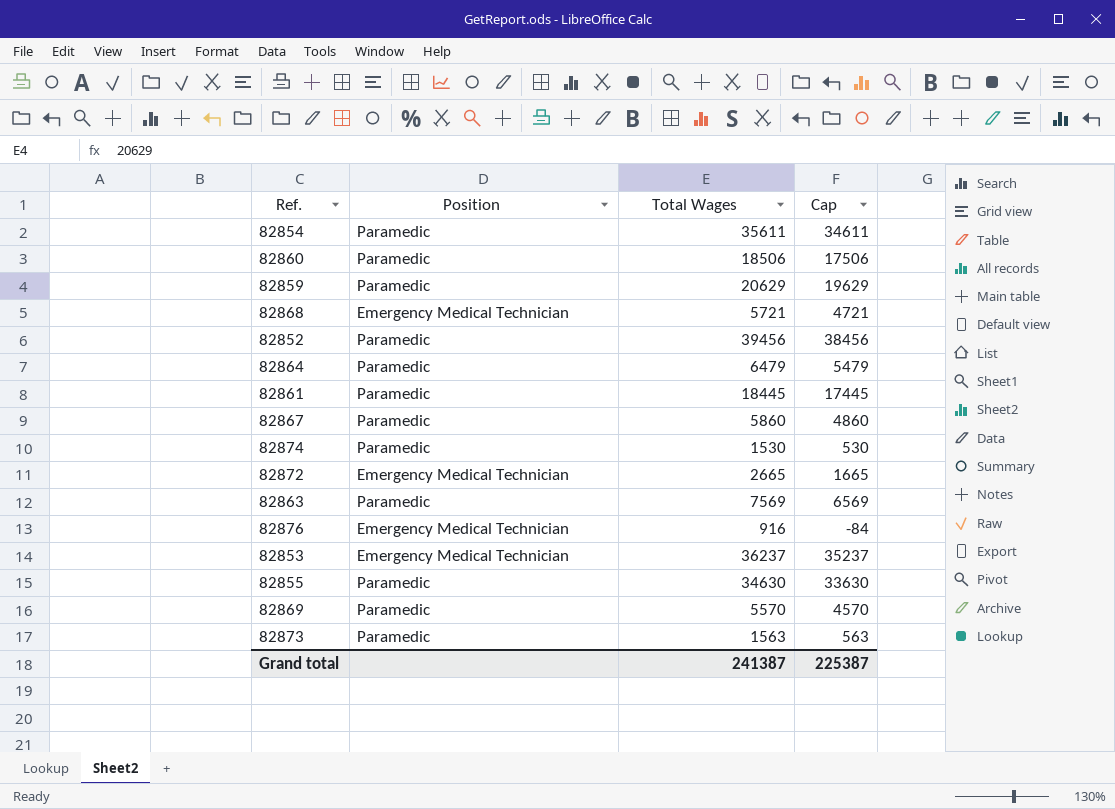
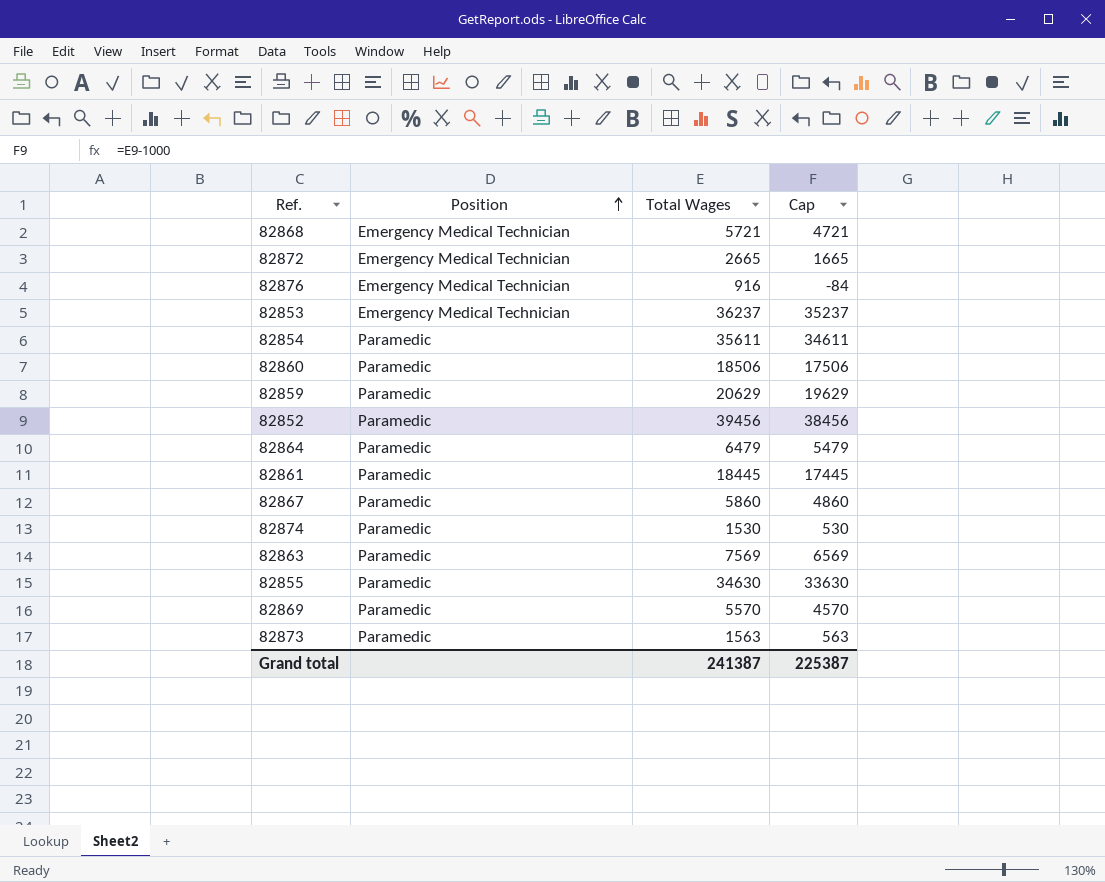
row order: none -> Position ascending

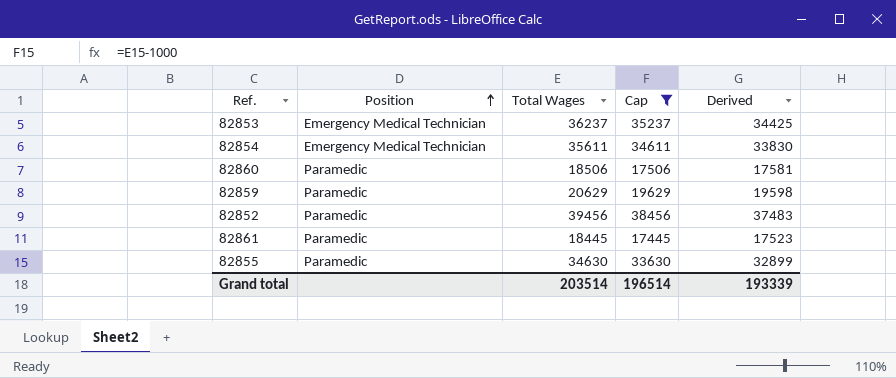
filter: none -> Cap >= 17445
column Derived | formula: none -> [Total Wages] * 0.95
82854 | Position: Paramedic -> Emergency Medical Technician
Grand total | Total Wages: 241387 -> 203514
Grand total | Cap: 225387 -> 196514

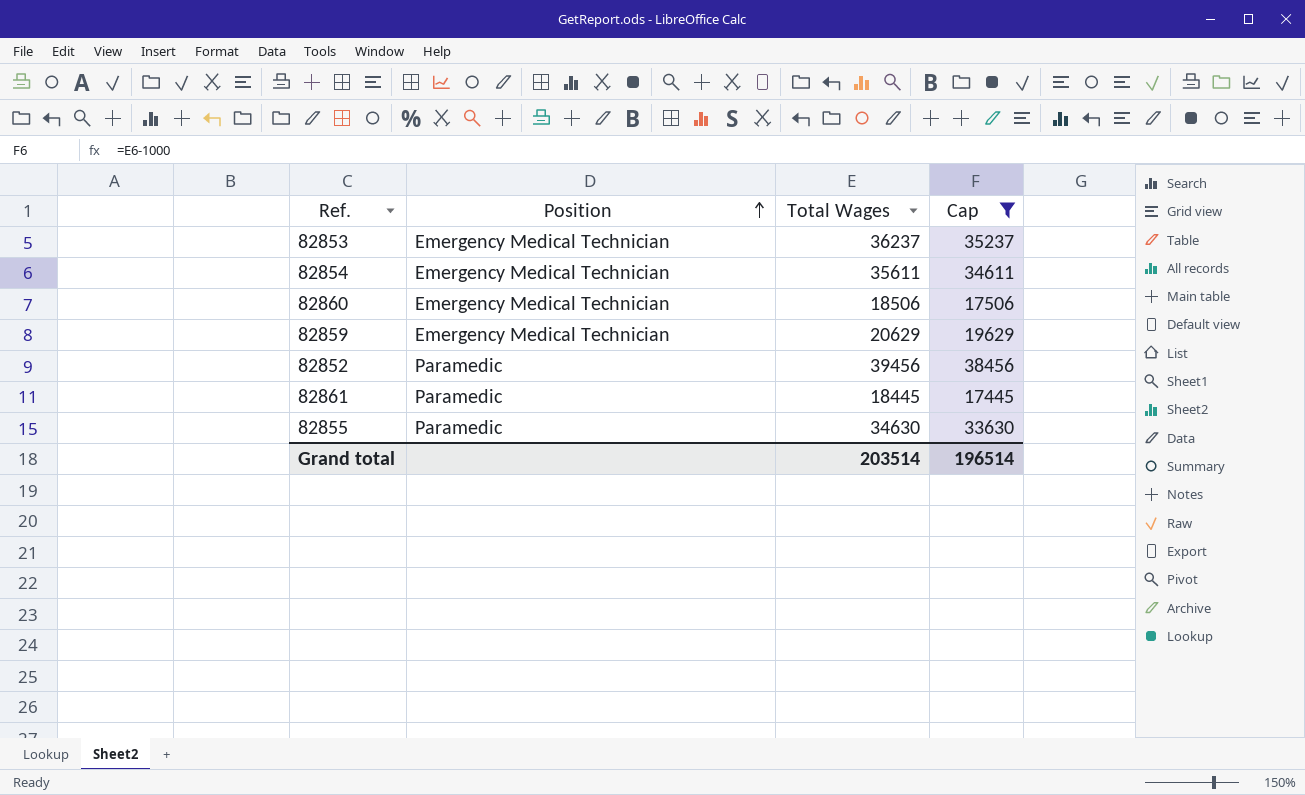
column Derived | formula: [Total Wages] * 0.95 -> none
82860 | Position: Paramedic -> Emergency Medical Technician
82859 | Position: Paramedic -> Emergency Medical Technician

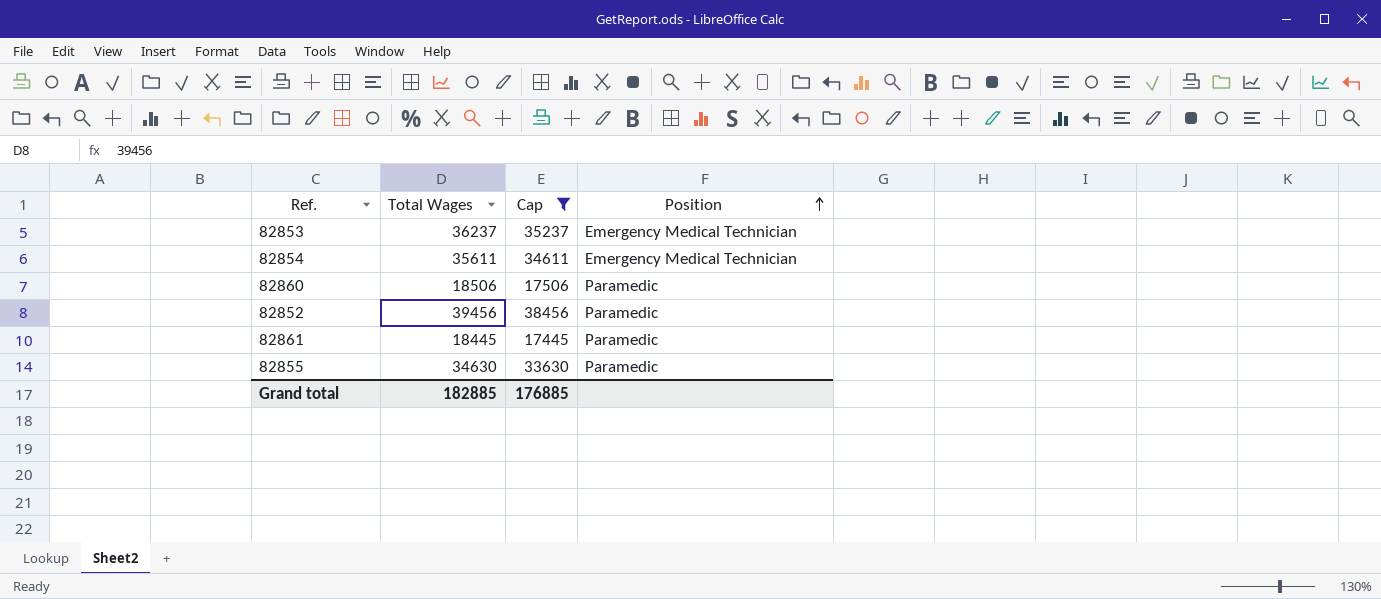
column Position | position: 2 -> 4
row 82859: Emergency Medical Technician | 20629 | 19629 -> none
82860 | Position: Emergency Medical Technician -> Paramedic
Grand total | Total Wages: 203514 -> 182885
Grand total | Cap: 196514 -> 176885

